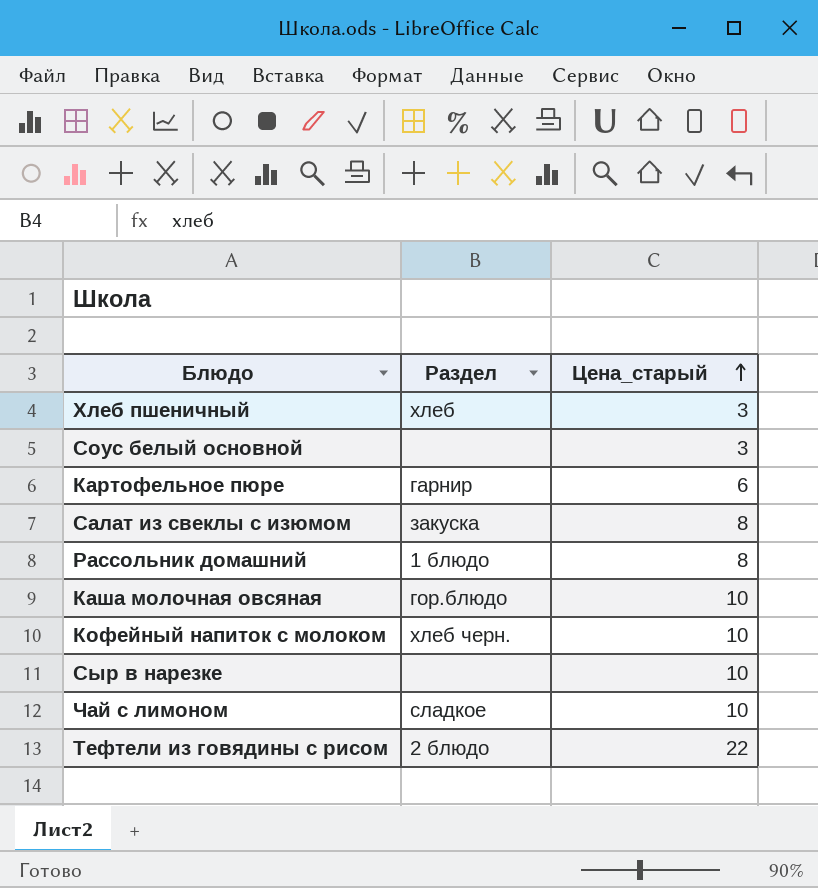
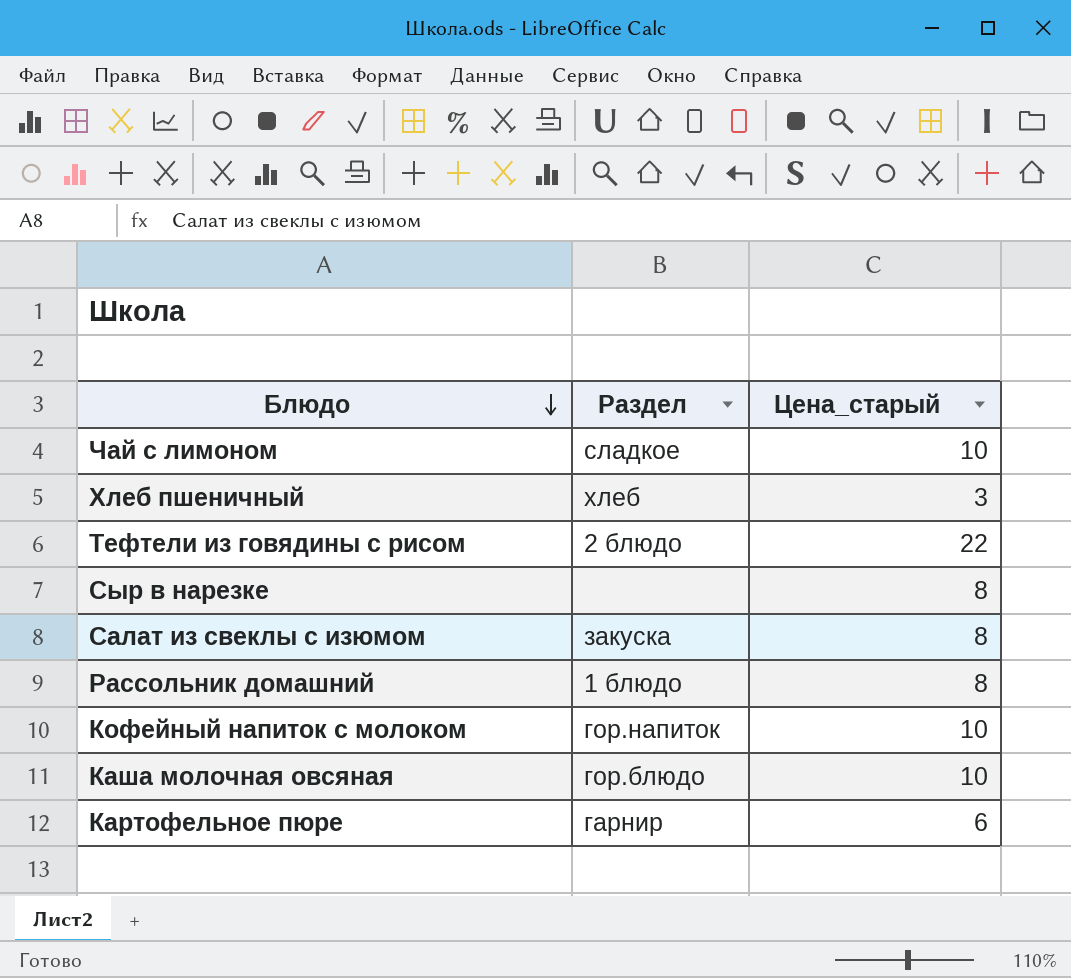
row order: Цена_старый ascending -> Блюдо descending
row Соус белый основной: none | 3 -> none
Сыр в нарезке | Цена_старый: 10 -> 8
Кофейный напиток с молоком | Раздел: хлеб черн. -> гор.напиток

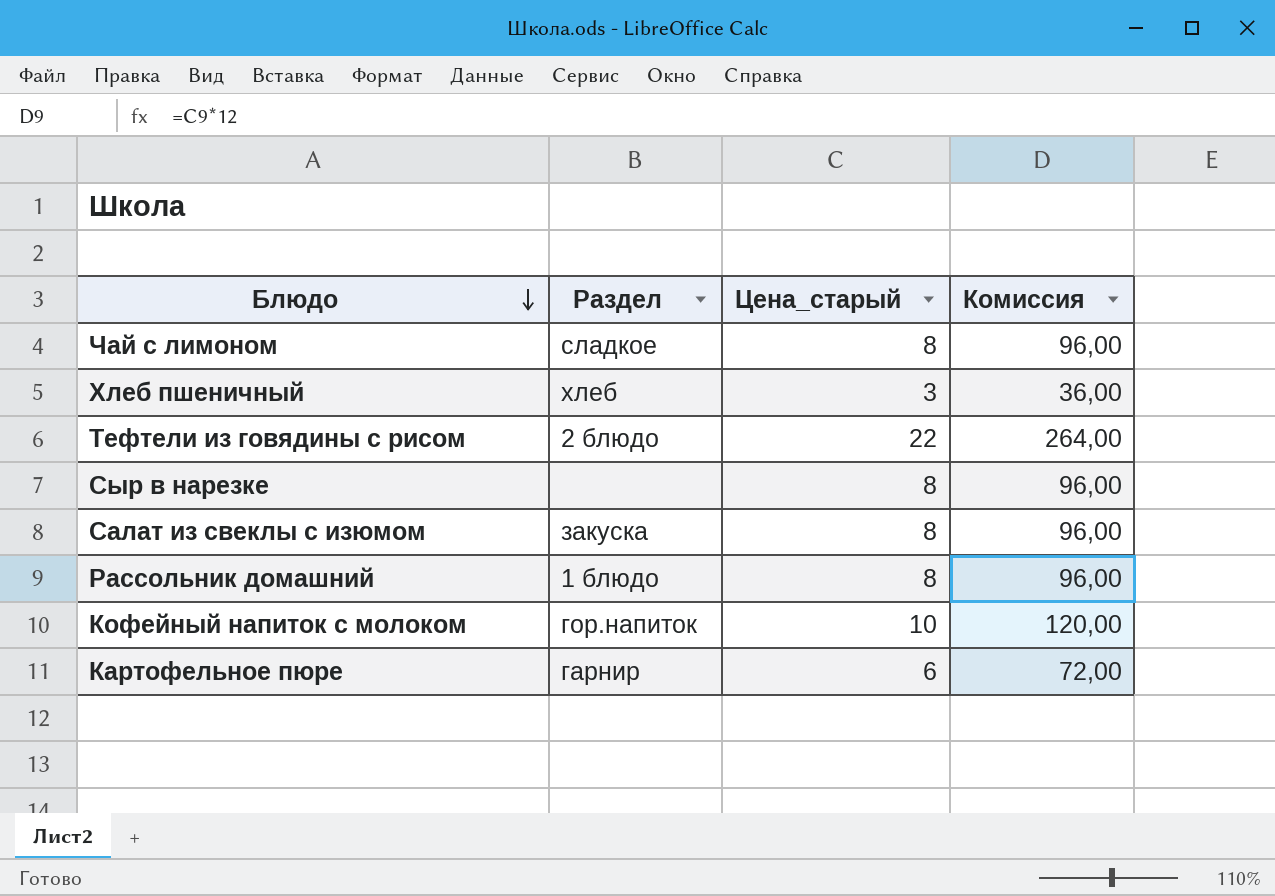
column Комиссия | formula: none -> [Цена_старый] * 12
row Каша молочная овсяная: гор.блюдо | 10 -> none
Чай с лимоном | Цена_старый: 10 -> 8

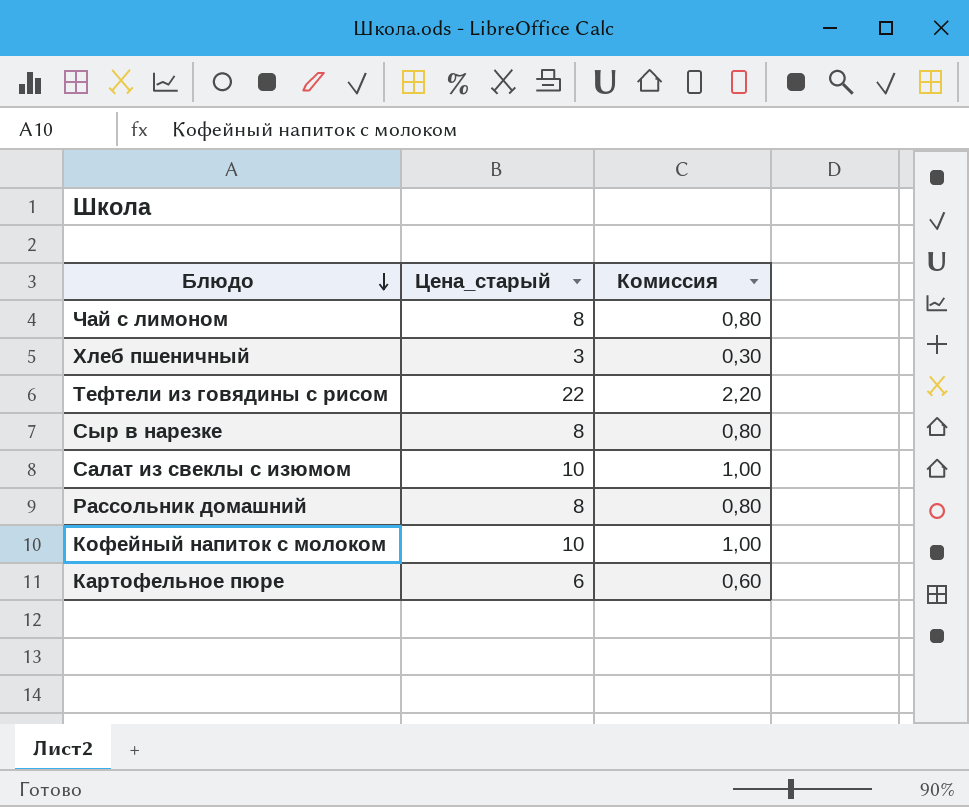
column Раздел | position: 2 -> none
column Комиссия | formula: [Цена_старый] * 12 -> [Цена_старый] * 0,1
Салат из свеклы с изюмом | Цена_старый: 8 -> 10

